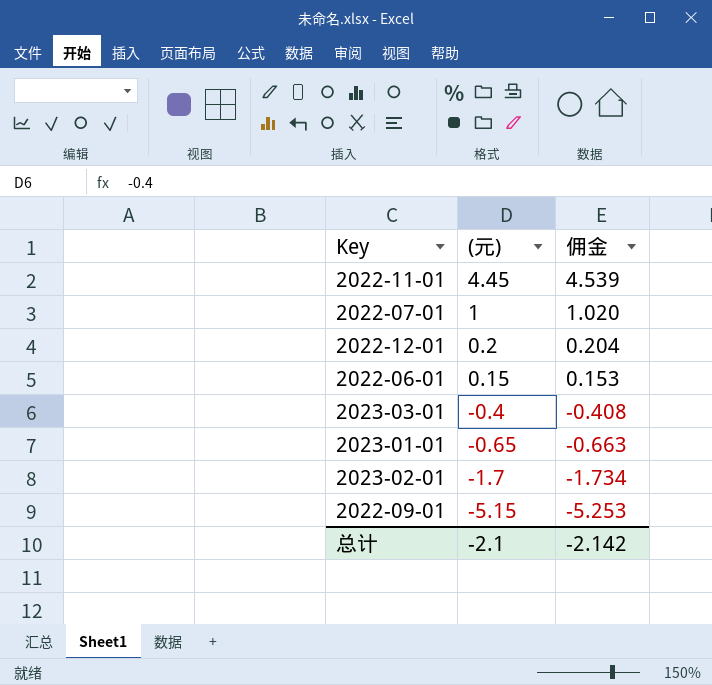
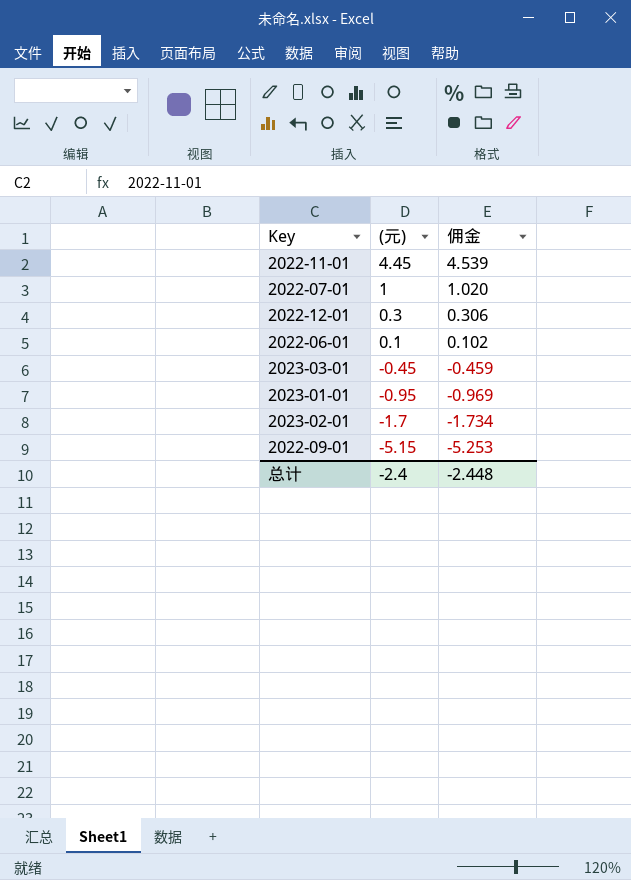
2022-12-01 | (元): 0.2 -> 0.3
2022-12-01 | 佣金: 0.204 -> 0.306
2022-06-01 | (元): 0.15 -> 0.1
2022-06-01 | 佣金: 0.153 -> 0.102
2023-03-01 | (元): -0.4 -> -0.45
2023-03-01 | 佣金: -0.408 -> -0.459
2023-01-01 | (元): -0.65 -> -0.95
2023-01-01 | 佣金: -0.663 -> -0.969
总计 | (元): -2.1 -> -2.4
总计 | 佣金: -2.142 -> -2.448

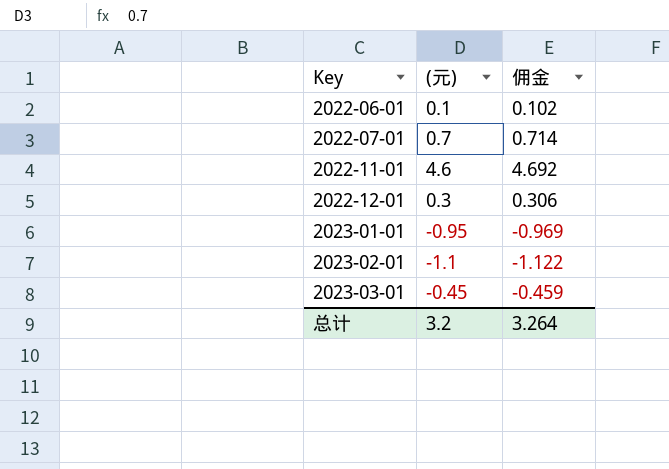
row order: (元) descending -> Key ascending
row 2022-09-01: -5.15 | -5.253 -> none
2022-07-01 | (元): 1 -> 0.7
2022-07-01 | 佣金: 1.020 -> 0.714
2022-11-01 | (元): 4.45 -> 4.6
2022-11-01 | 佣金: 4.539 -> 4.692
2023-02-01 | (元): -1.7 -> -1.1
2023-02-01 | 佣金: -1.734 -> -1.122
总计 | (元): -2.4 -> 3.2
总计 | 佣金: -2.448 -> 3.264

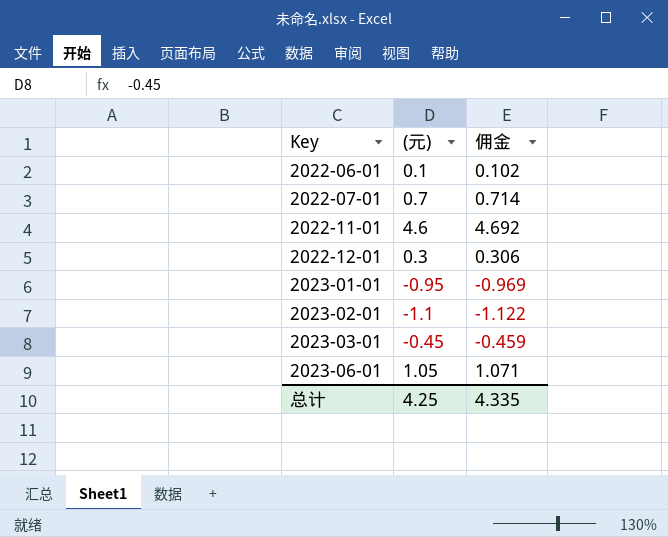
row 2023-06-01: none -> 1.05 | 1.071
总计 | (元): 3.2 -> 4.25
总计 | 佣金: 3.264 -> 4.335

